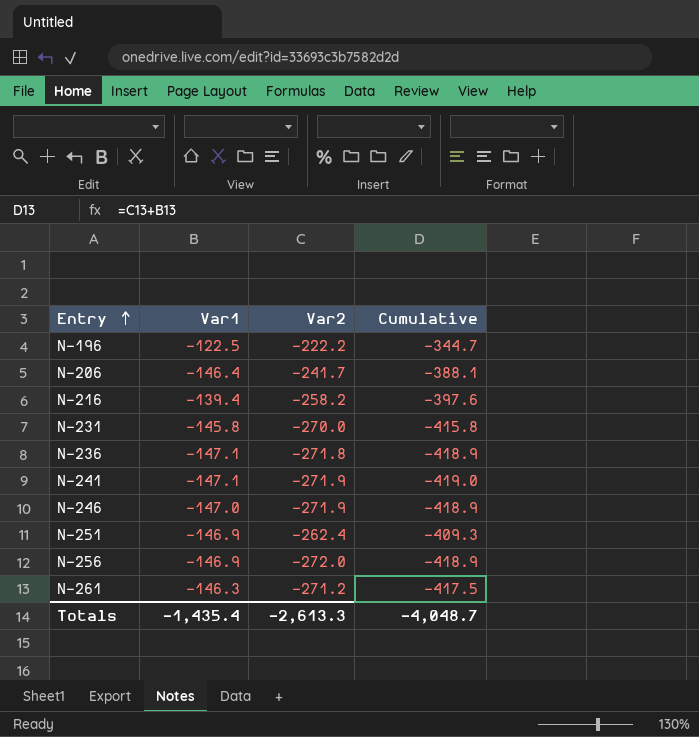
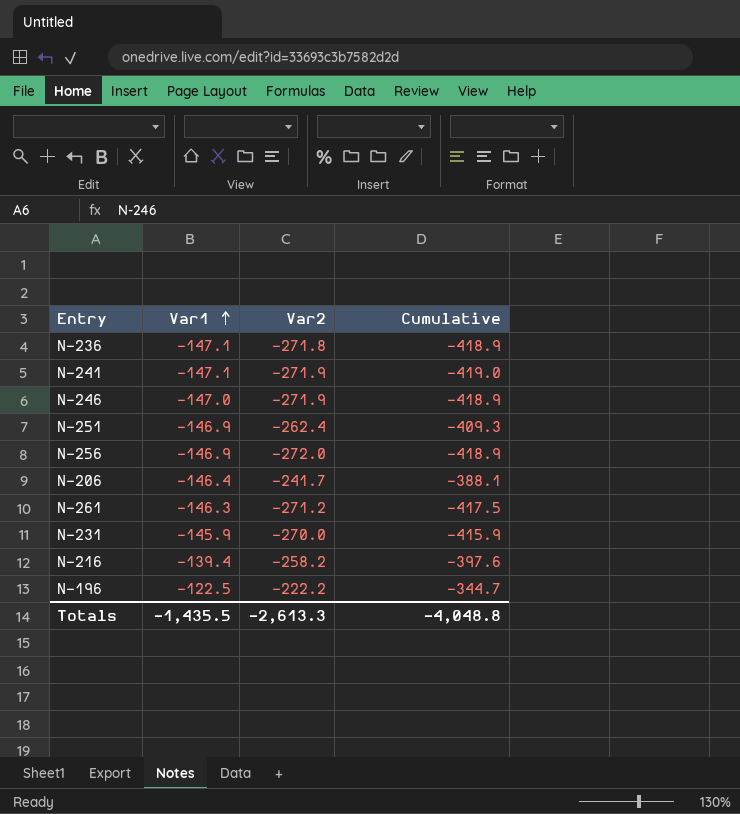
row order: Entry ascending -> Var1 ascending
N-231 | Var1: -145.8 -> -145.9
N-231 | Cumulative: -415.8 -> -415.9
Totals | Var1: -1,435.4 -> -1,435.5
Totals | Cumulative: -4,048.7 -> -4,048.8

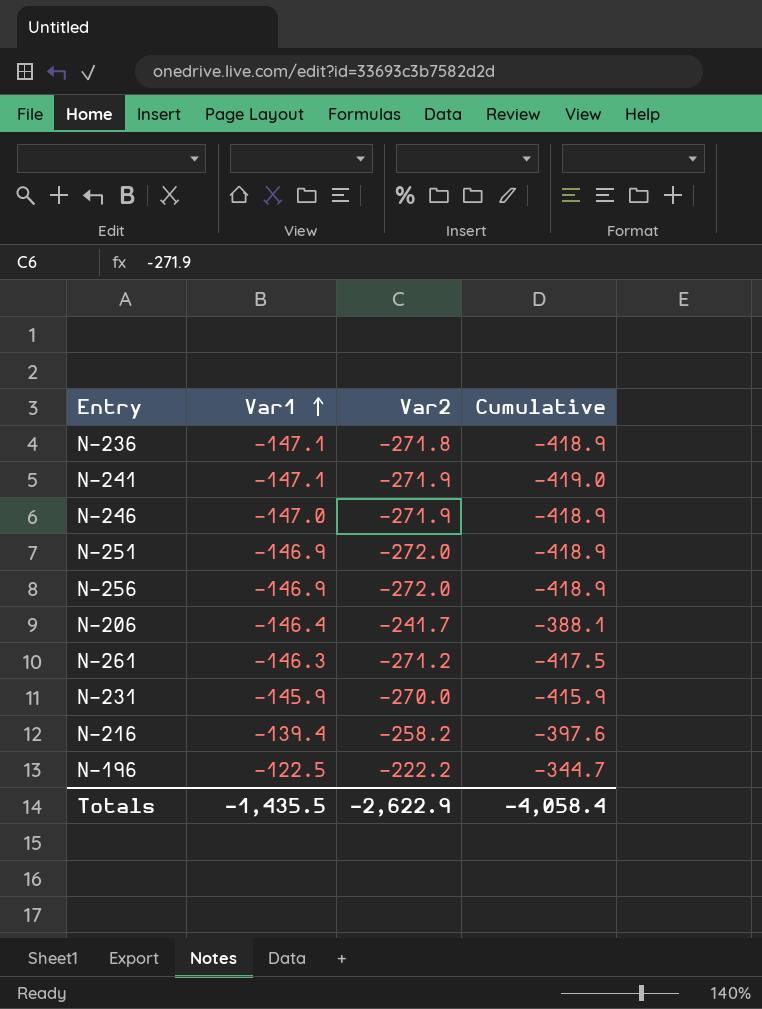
N-251 | Var2: -262.4 -> -272.0
N-251 | Cumulative: -409.3 -> -418.9
Totals | Var2: -2,613.3 -> -2,622.9
Totals | Cumulative: -4,048.8 -> -4,058.4

